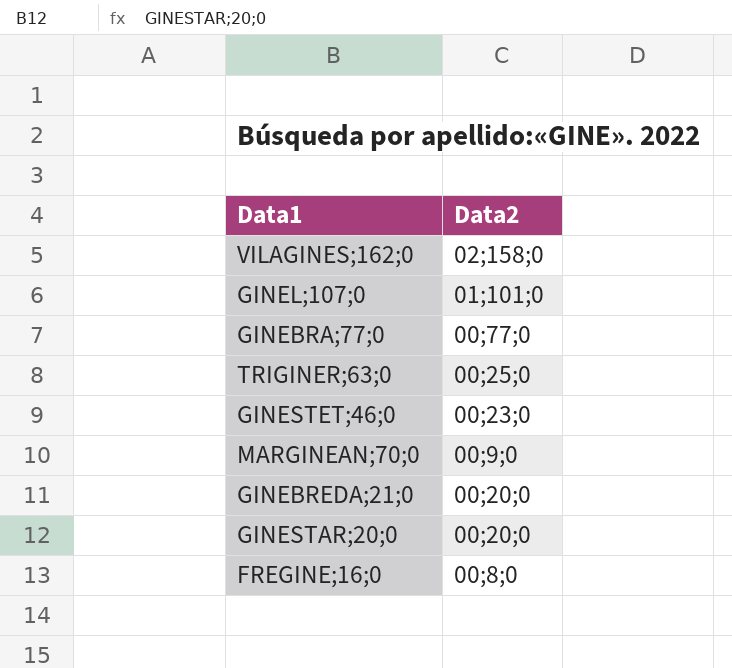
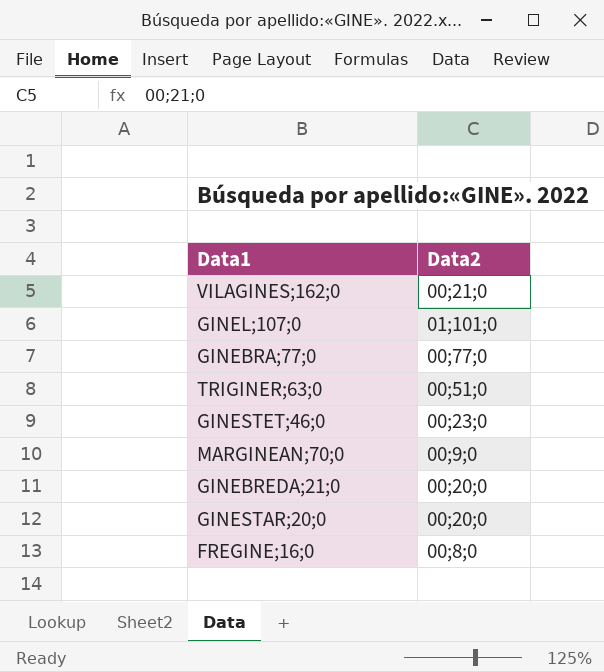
VILAGINES;162;0 | Data2: 02;158;0 -> 00;21;0
TRIGINER;63;0 | Data2: 00;25;0 -> 00;51;0

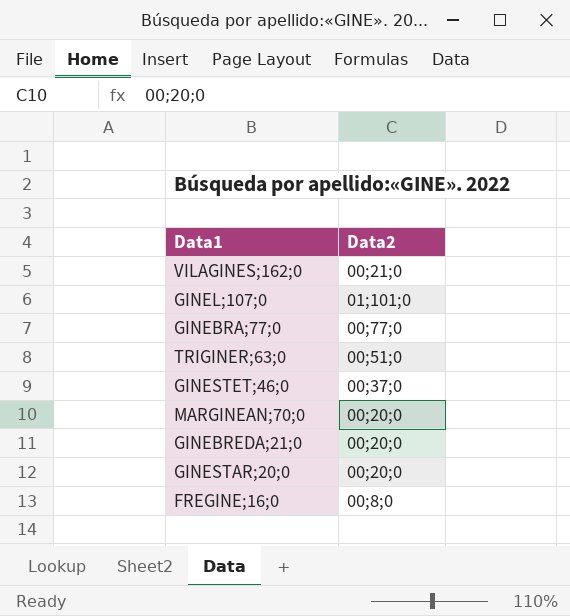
GINESTET;46;0 | Data2: 00;23;0 -> 00;37;0
MARGINEAN;70;0 | Data2: 00;9;0 -> 00;20;0

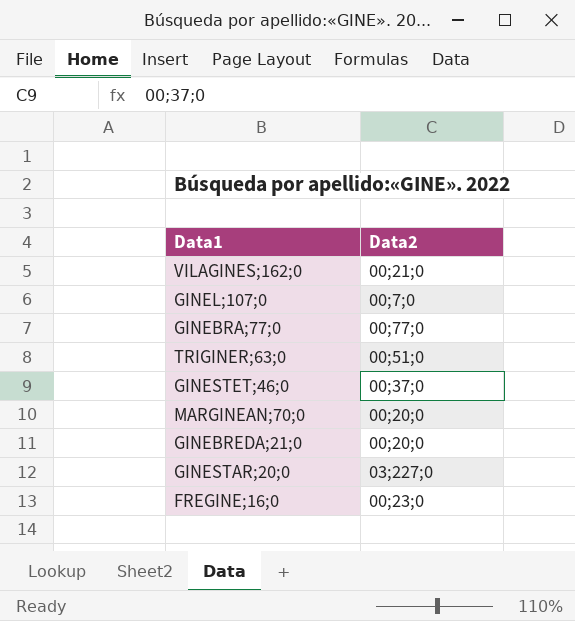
GINEL;107;0 | Data2: 01;101;0 -> 00;7;0
GINESTAR;20;0 | Data2: 00;20;0 -> 03;227;0
FREGINE;16;0 | Data2: 00;8;0 -> 00;23;0

